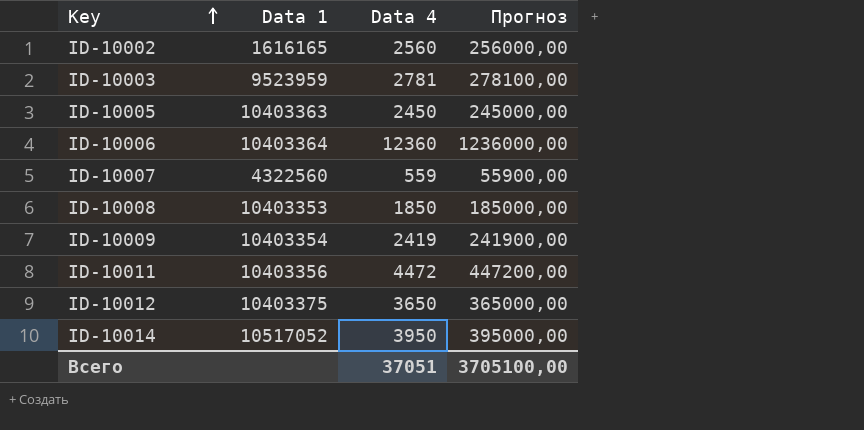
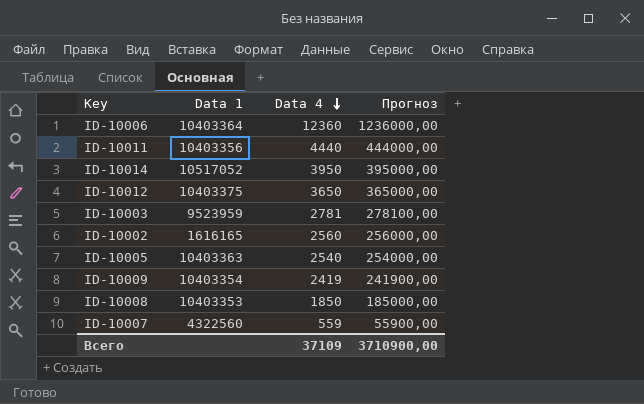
row order: Key ascending -> Data 4 descending
ID-10011 | Data 4: 4472 -> 4440
ID-10011 | Прогноз: 447200,00 -> 444000,00
ID-10005 | Data 4: 2450 -> 2540
ID-10005 | Прогноз: 245000,00 -> 254000,00
Всего | Data 4: 37051 -> 37109
Всего | Прогноз: 3705100,00 -> 3710900,00

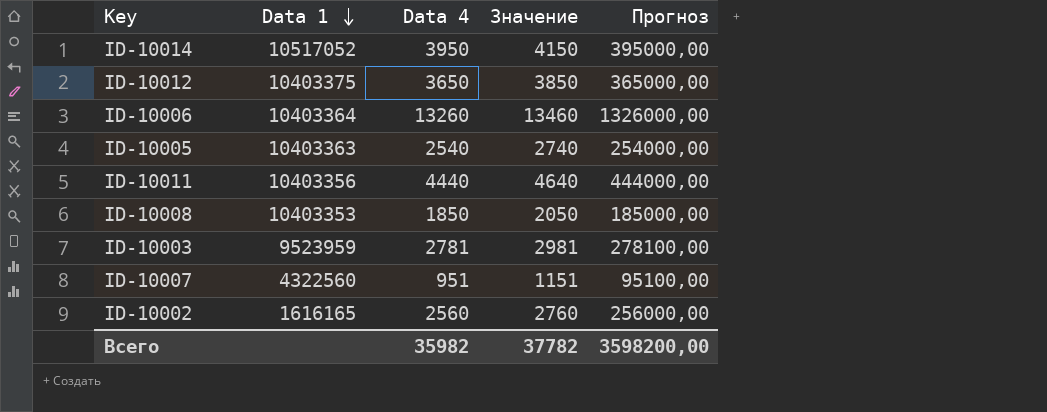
row order: Data 4 descending -> Data 1 descending
column Значение | formula: none -> [Data 4] + 200
row ID-10009: 10403354 | 2419 | 241900,00 -> none
ID-10006 | Data 4: 12360 -> 13260
ID-10006 | Прогноз: 1236000,00 -> 1326000,00
ID-10007 | Data 4: 559 -> 951
ID-10007 | Прогноз: 55900,00 -> 95100,00
Всего | Data 4: 37109 -> 35982
Всего | Прогноз: 3710900,00 -> 3598200,00

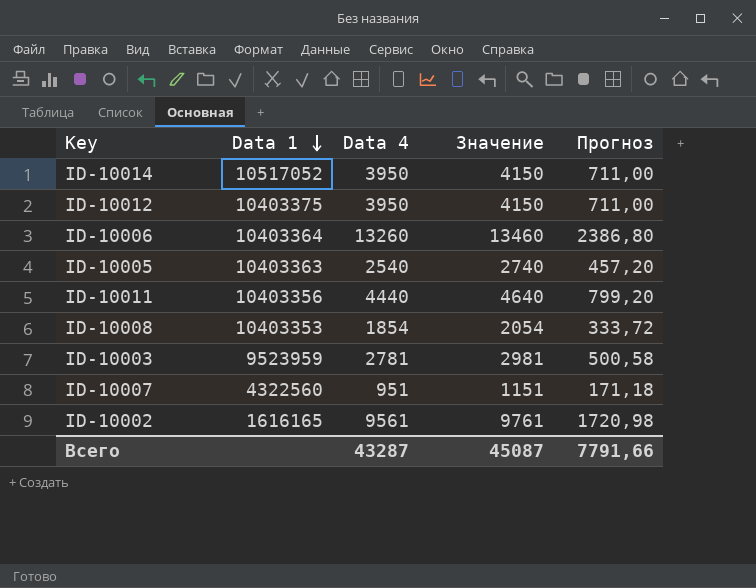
column Прогноз | formula: [Data 4] * 100 -> [Data 4] * 0,18
ID-10012 | Data 4: 3650 -> 3950
ID-10012 | Значение: 3850 -> 4150
ID-10008 | Data 4: 1850 -> 1854
ID-10008 | Значение: 2050 -> 2054
ID-10002 | Data 4: 2560 -> 9561
ID-10002 | Значение: 2760 -> 9761
Всего | Data 4: 35982 -> 43287
Всего | Значение: 37782 -> 45087
Всего | Прогноз: 3598200,00 -> 7791,66

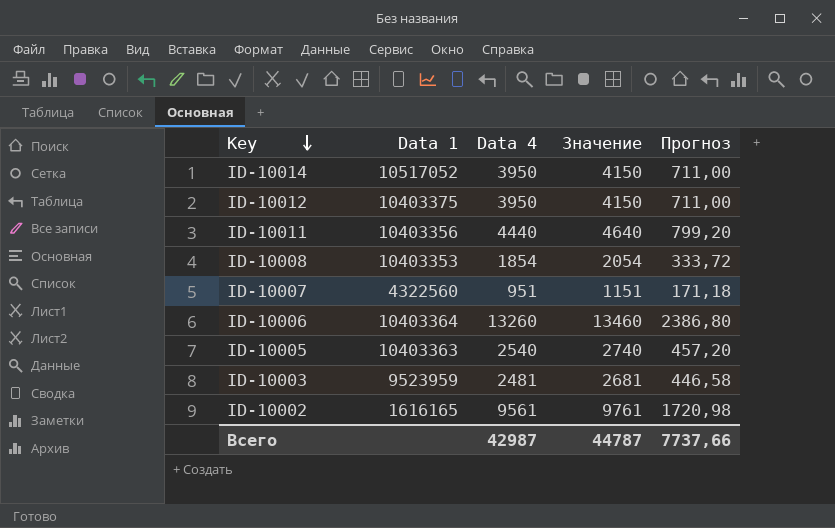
row order: Data 1 descending -> Key descending
ID-10003 | Data 4: 2781 -> 2481
ID-10003 | Значение: 2981 -> 2681
ID-10003 | Прогноз: 500,58 -> 446,58
Всего | Data 4: 43287 -> 42987
Всего | Значение: 45087 -> 44787
Всего | Прогноз: 7791,66 -> 7737,66

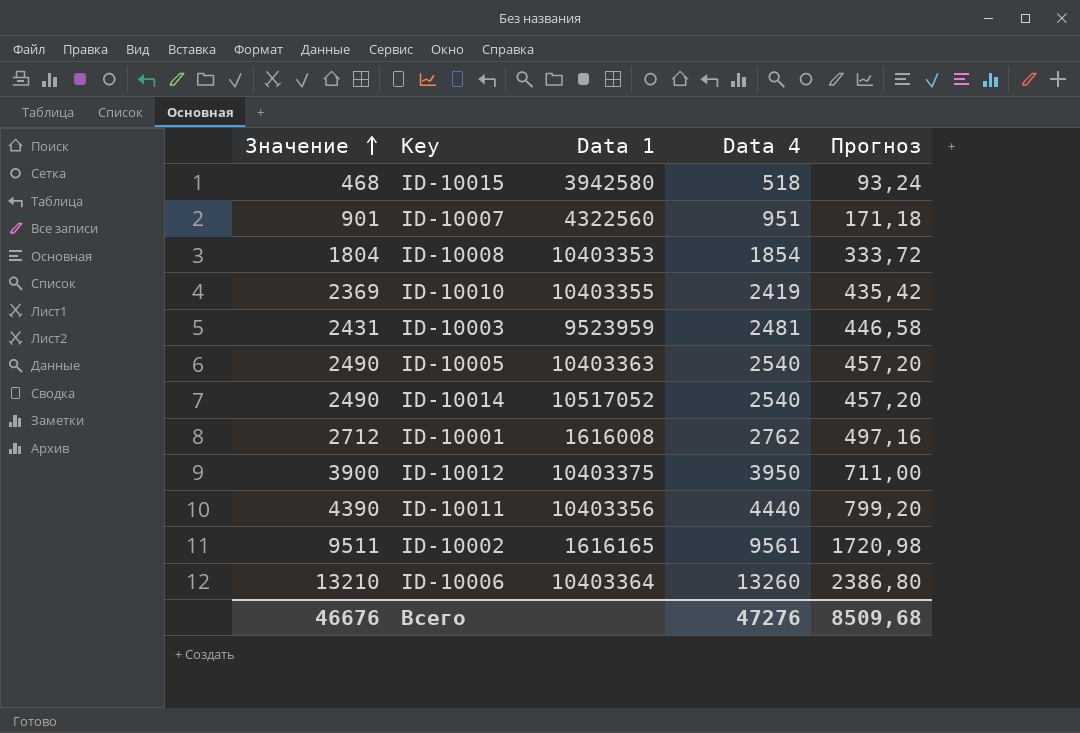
row order: Key descending -> Значение ascending
column Значение | formula: [Data 4] + 200 -> [Data 4] - 50
column Значение | position: 4 -> 1
row ID-10015: none -> 468 | 3942580 | 518 | 93,24
row ID-10010: none -> 2369 | 10403355 | 2419 | 435,42
ID-10014 | Data 4: 3950 -> 2540
ID-10014 | Прогноз: 711,00 -> 457,20
row ID-10001: none -> 2712 | 1616008 | 2762 | 497,16
Всего | Значение: 44787 -> 46676
Всего | Data 4: 42987 -> 47276
Всего | Прогноз: 7737,66 -> 8509,68

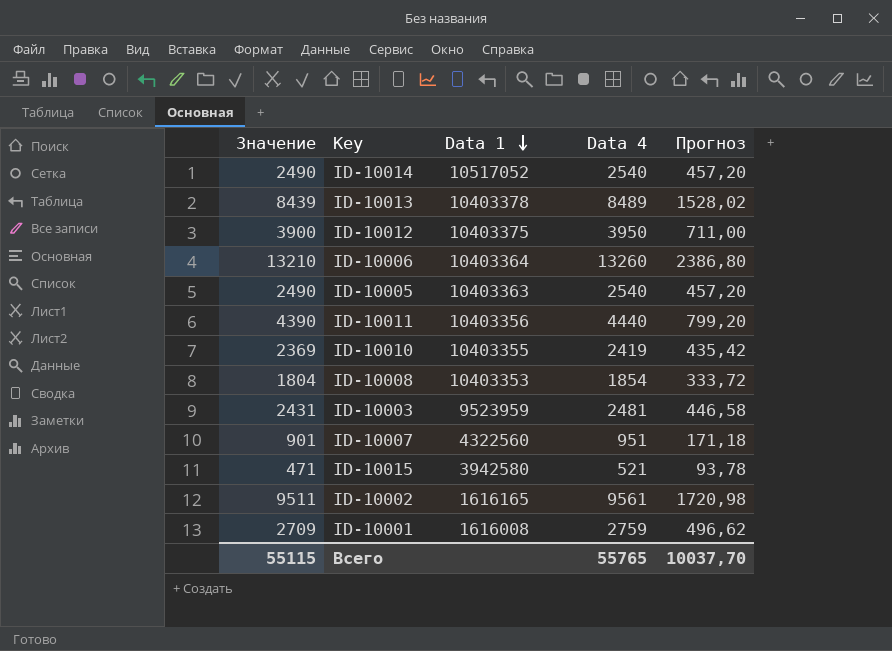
row order: Значение ascending -> Data 1 descending
row ID-10013: none -> 8439 | 10403378 | 8489 | 1528,02
ID-10015 | Значение: 468 -> 471
ID-10015 | Data 4: 518 -> 521
ID-10015 | Прогноз: 93,24 -> 93,78
ID-10001 | Значение: 2712 -> 2709
ID-10001 | Data 4: 2762 -> 2759
ID-10001 | Прогноз: 497,16 -> 496,62
Всего | Значение: 46676 -> 55115
Всего | Data 4: 47276 -> 55765
Всего | Прогноз: 8509,68 -> 10037,70

